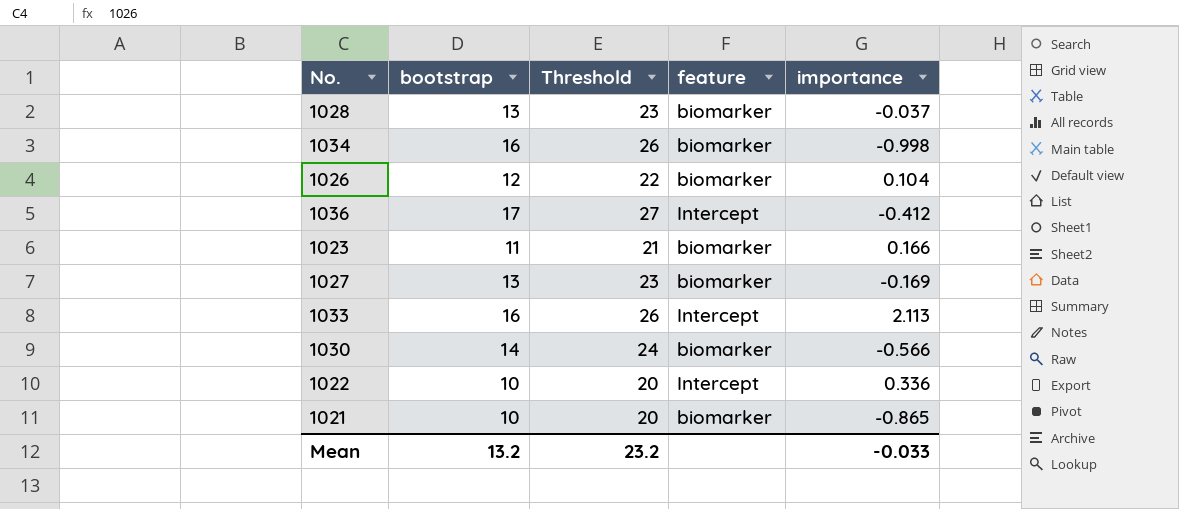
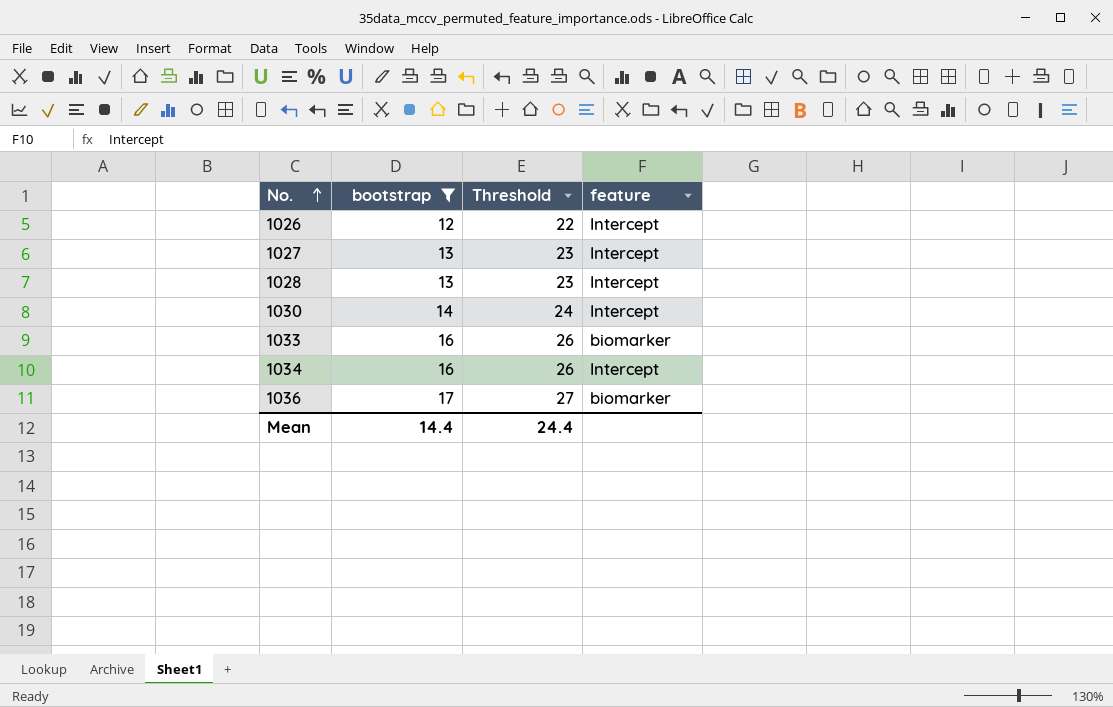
filter: none -> bootstrap >= 12
row order: none -> No. ascending
column importance | position: 5 -> none
1026 | feature: biomarker -> Intercept
1027 | feature: biomarker -> Intercept
1028 | feature: biomarker -> Intercept
1030 | feature: biomarker -> Intercept
1033 | feature: Intercept -> biomarker
1034 | feature: biomarker -> Intercept
1036 | feature: Intercept -> biomarker
Mean | bootstrap: 13.2 -> 14.4
Mean | Threshold: 23.2 -> 24.4

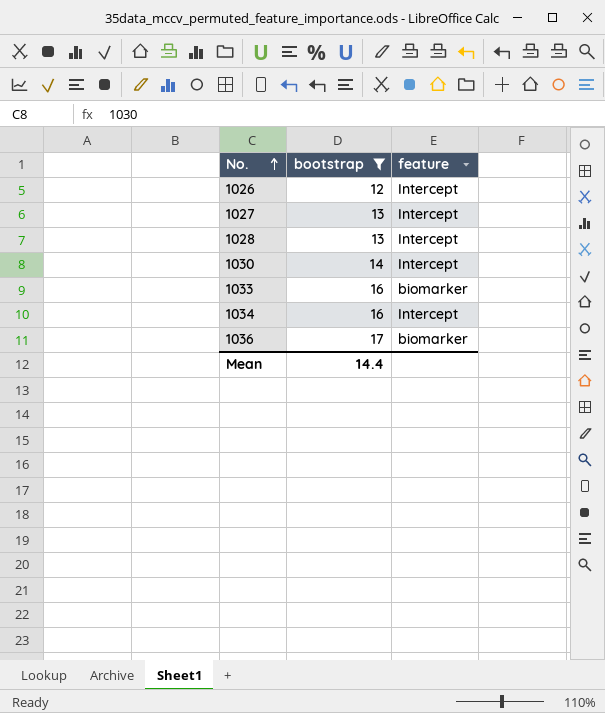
column Threshold | formula: [bootstrap] + 10 -> none

